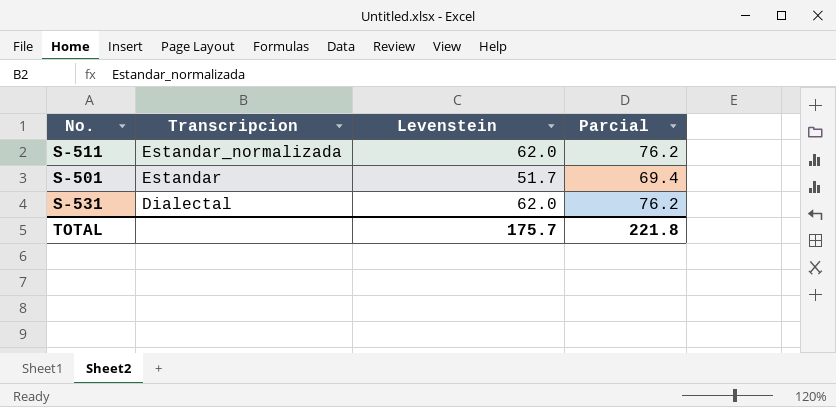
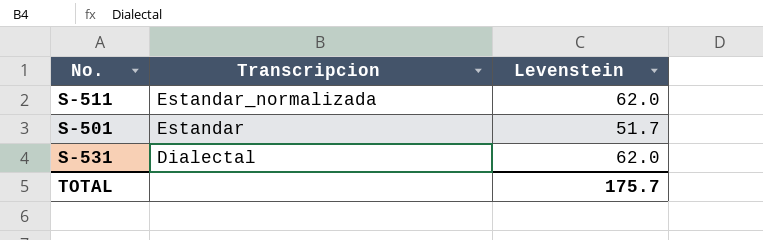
column Parcial | position: 4 -> none

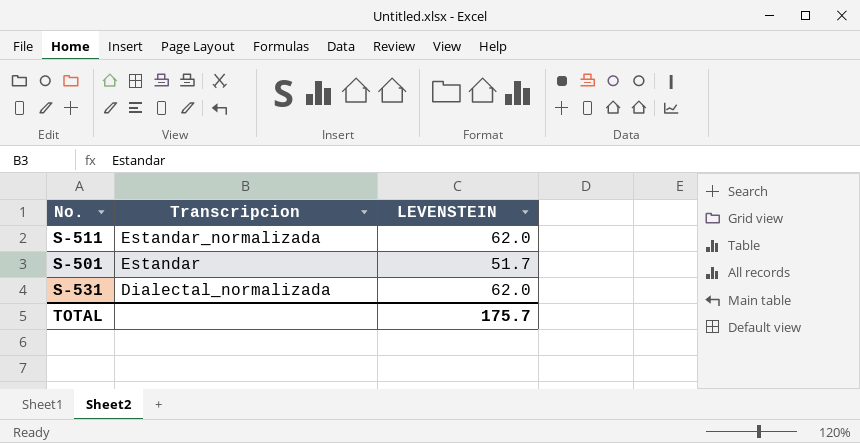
column name: Levenstein -> LEVENSTEIN
S-531 | Transcripcion: Dialectal -> Dialectal_normalizada

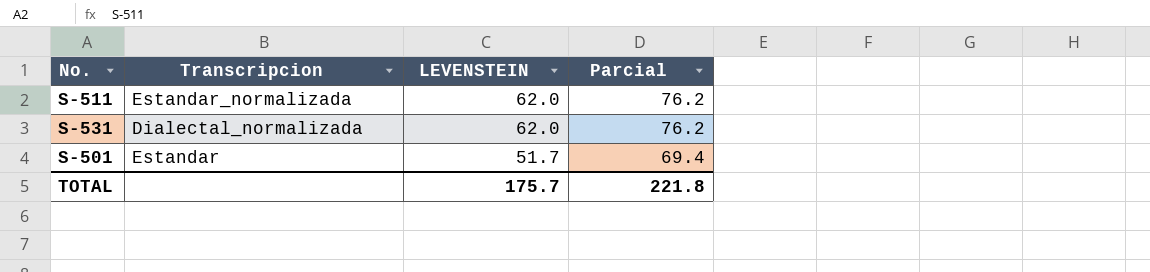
row order: Transcripcion descending -> LEVENSTEIN descending
column Parcial | position: none -> 4

